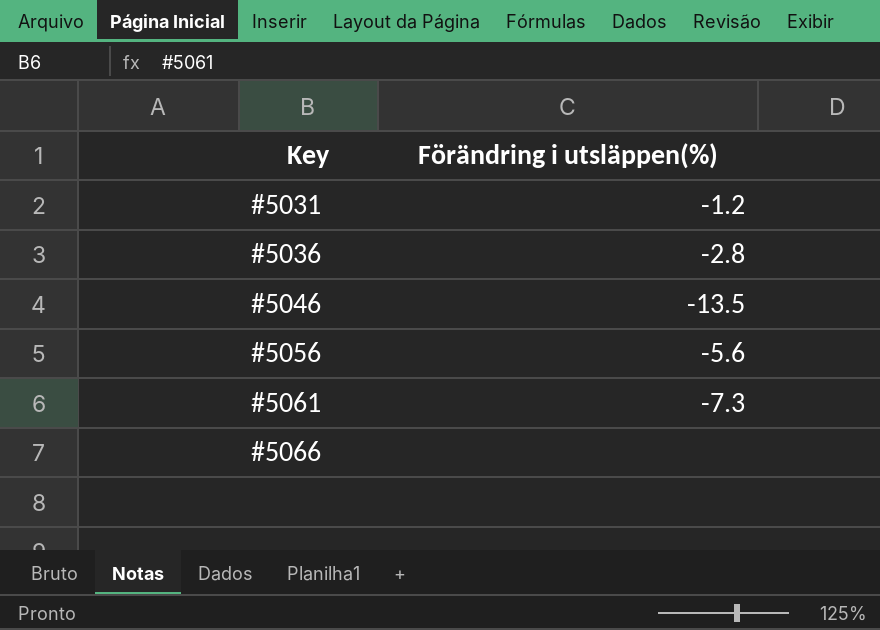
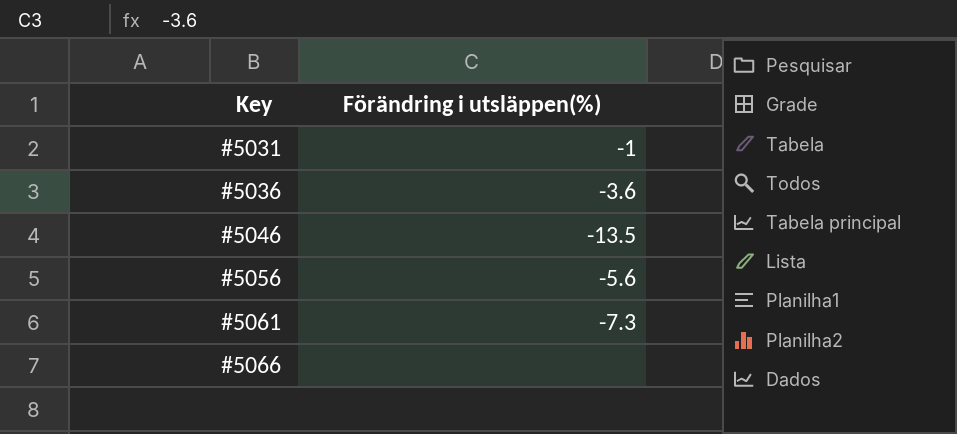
#5031 | Förändring i utsläppen(%): -1.2 -> -1
#5036 | Förändring i utsläppen(%): -2.8 -> -3.6

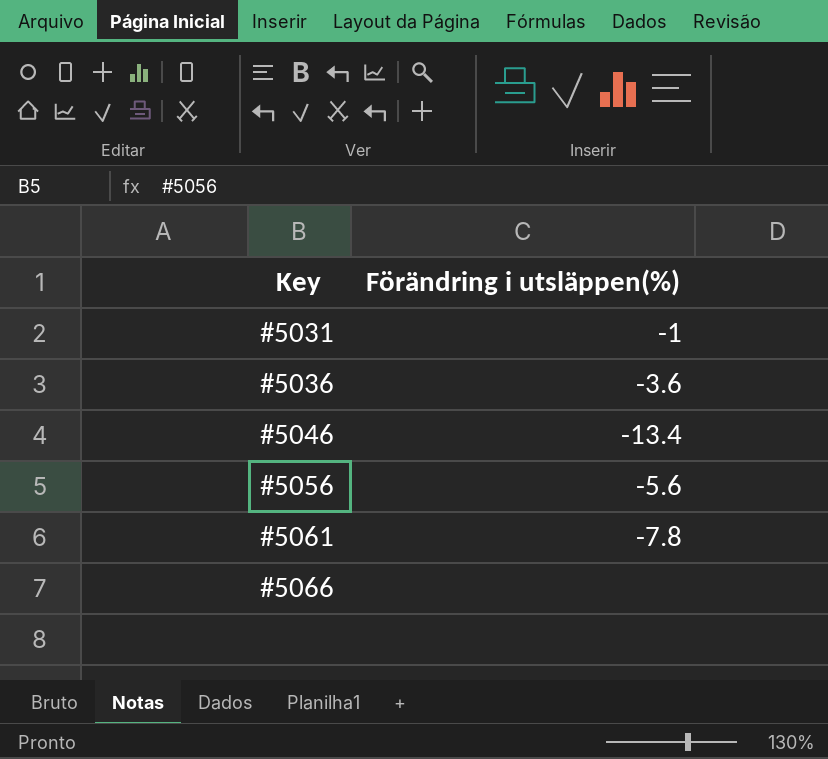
#5046 | Förändring i utsläppen(%): -13.5 -> -13.4
#5061 | Förändring i utsläppen(%): -7.3 -> -7.8

